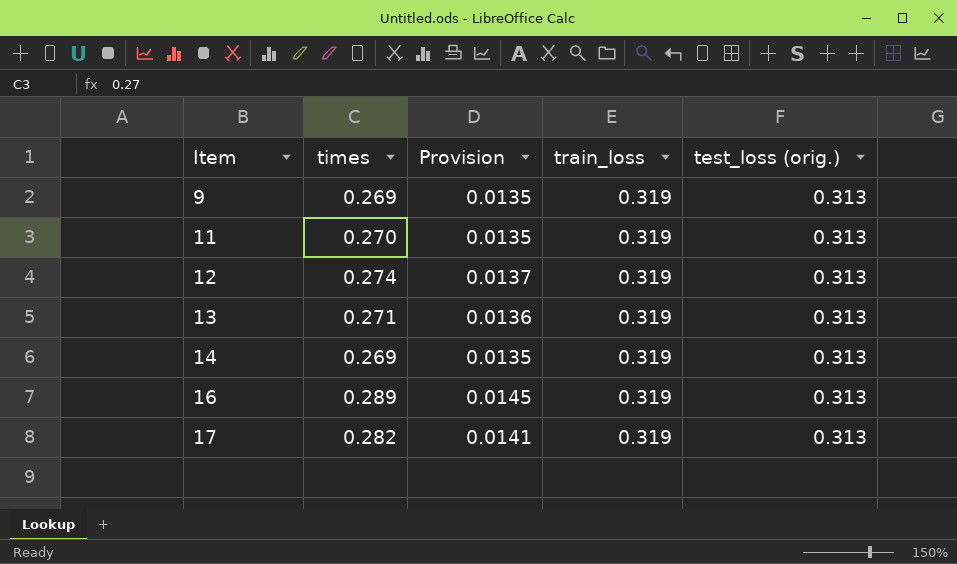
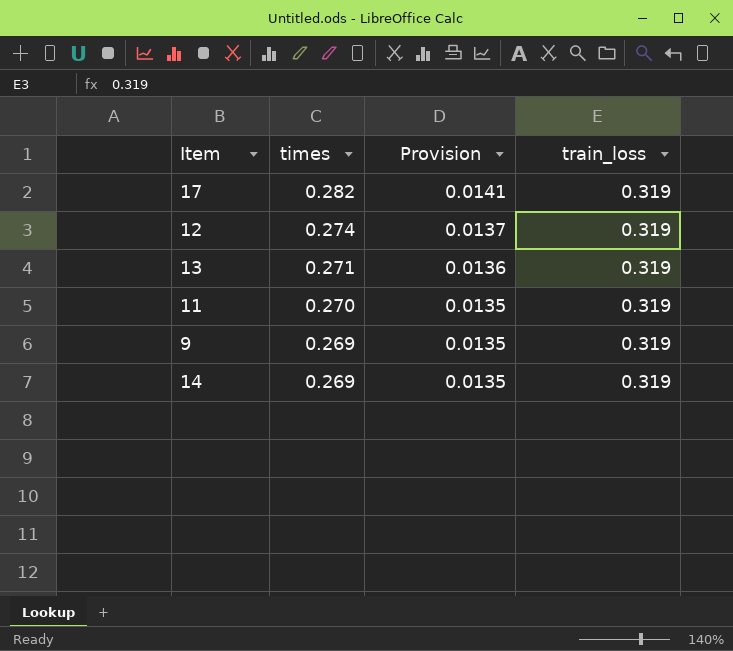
row order: Item ascending -> times descending
column test_loss (orig.) | position: 5 -> none
row 16: 0.289 | 0.0145 | 0.319 | 0.313 -> none

